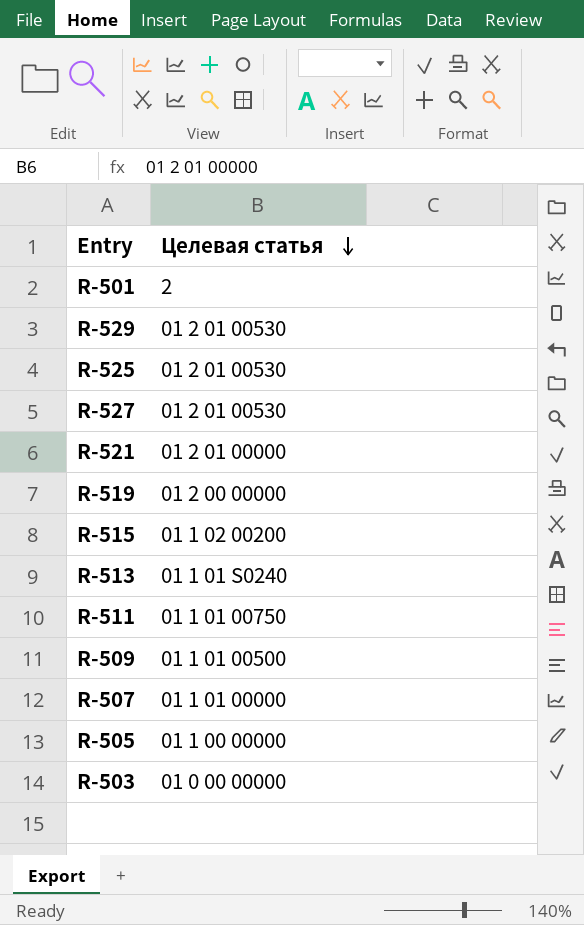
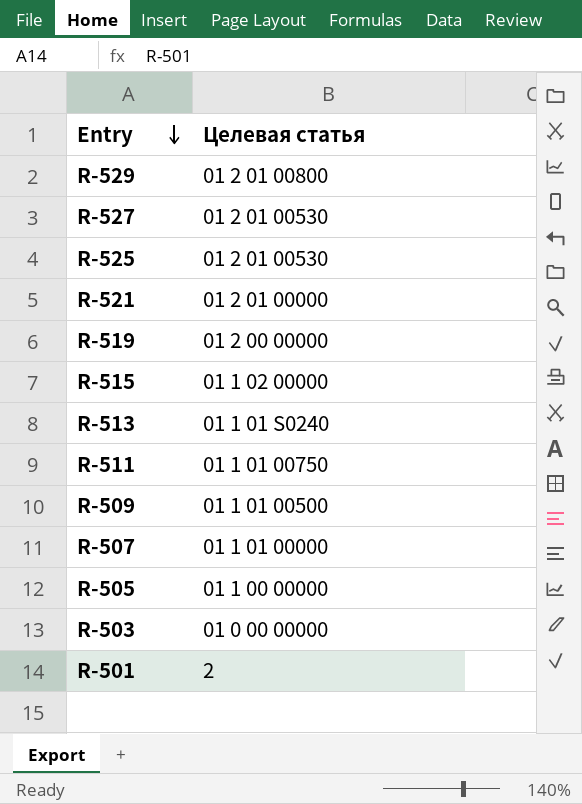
row order: Целевая статья descending -> Entry descending
R-529 | Целевая статья: 01 2 01 00530 -> 01 2 01 00800
R-515 | Целевая статья: 01 1 02 00200 -> 01 1 02 00000

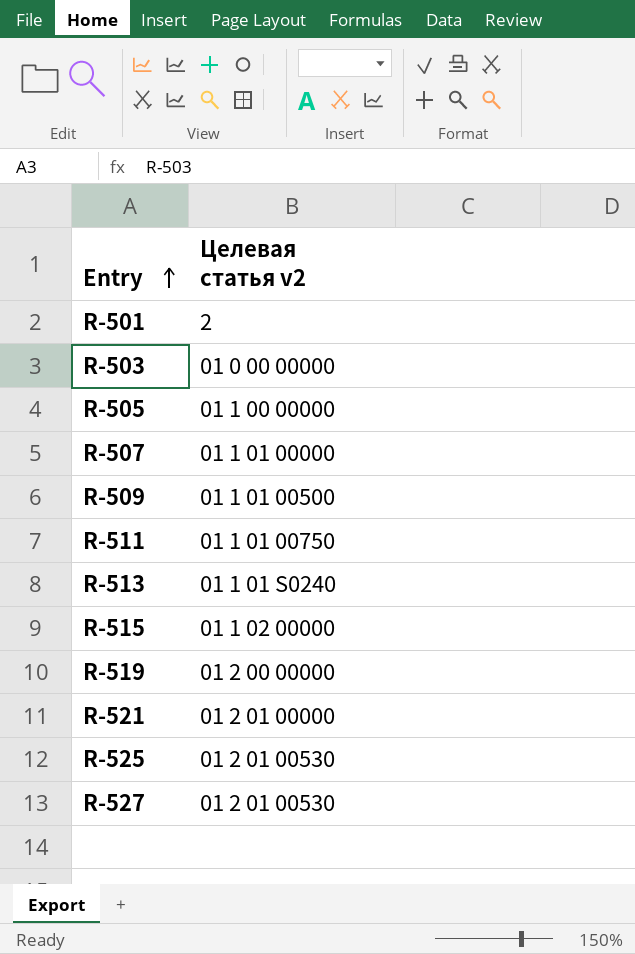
row order: Entry descending -> Entry ascending
column name: Целевая статья -> Целевая статья v2
row R-529: 01 2 01 00800 -> none

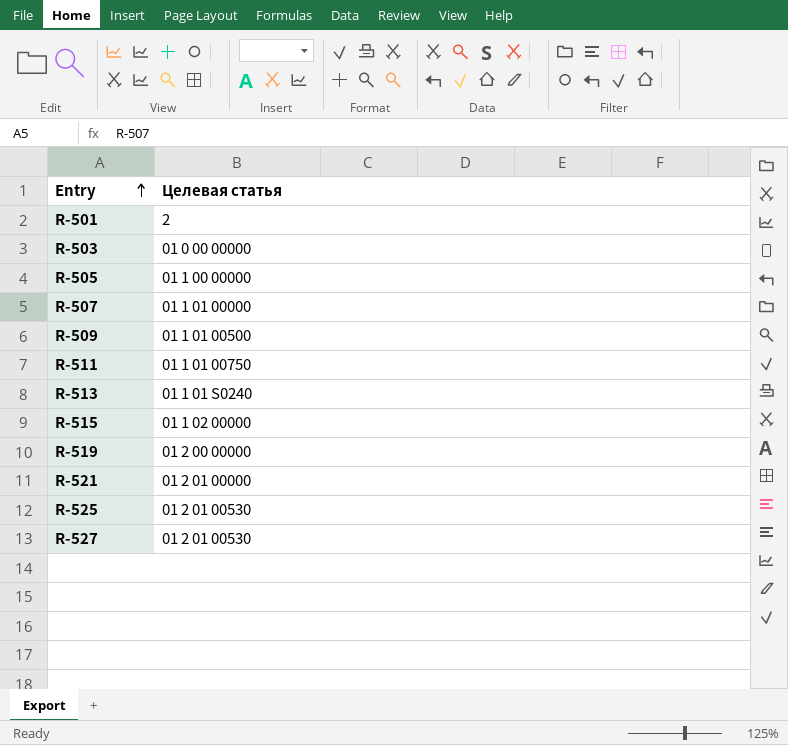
column name: Целевая статья v2 -> Целевая статья

